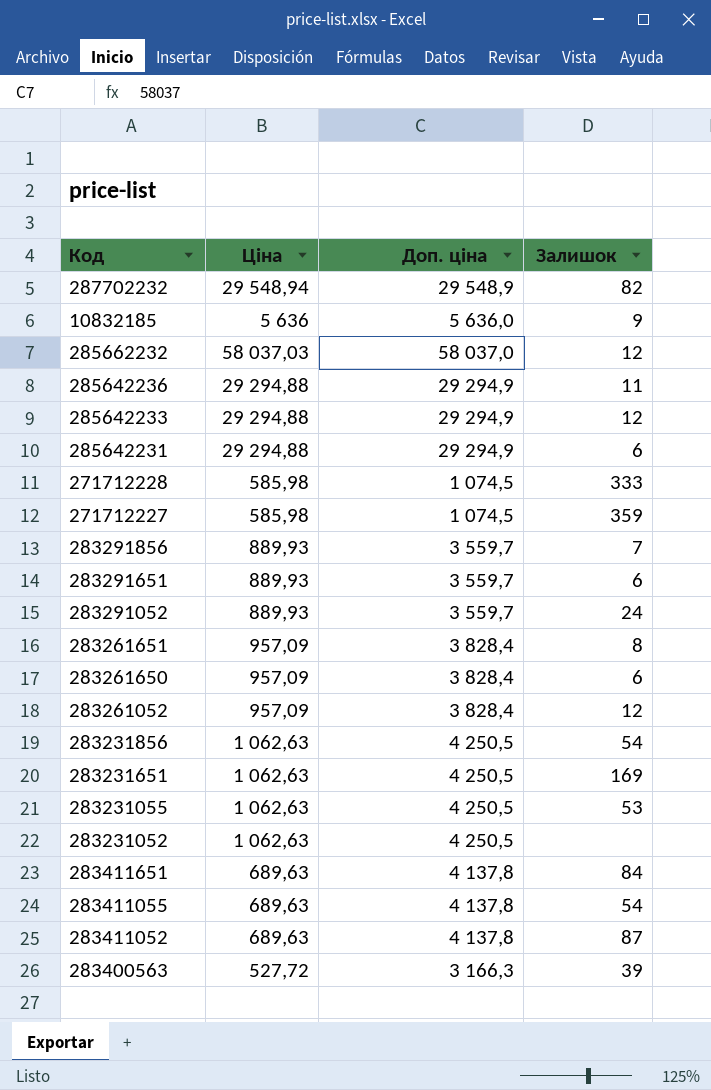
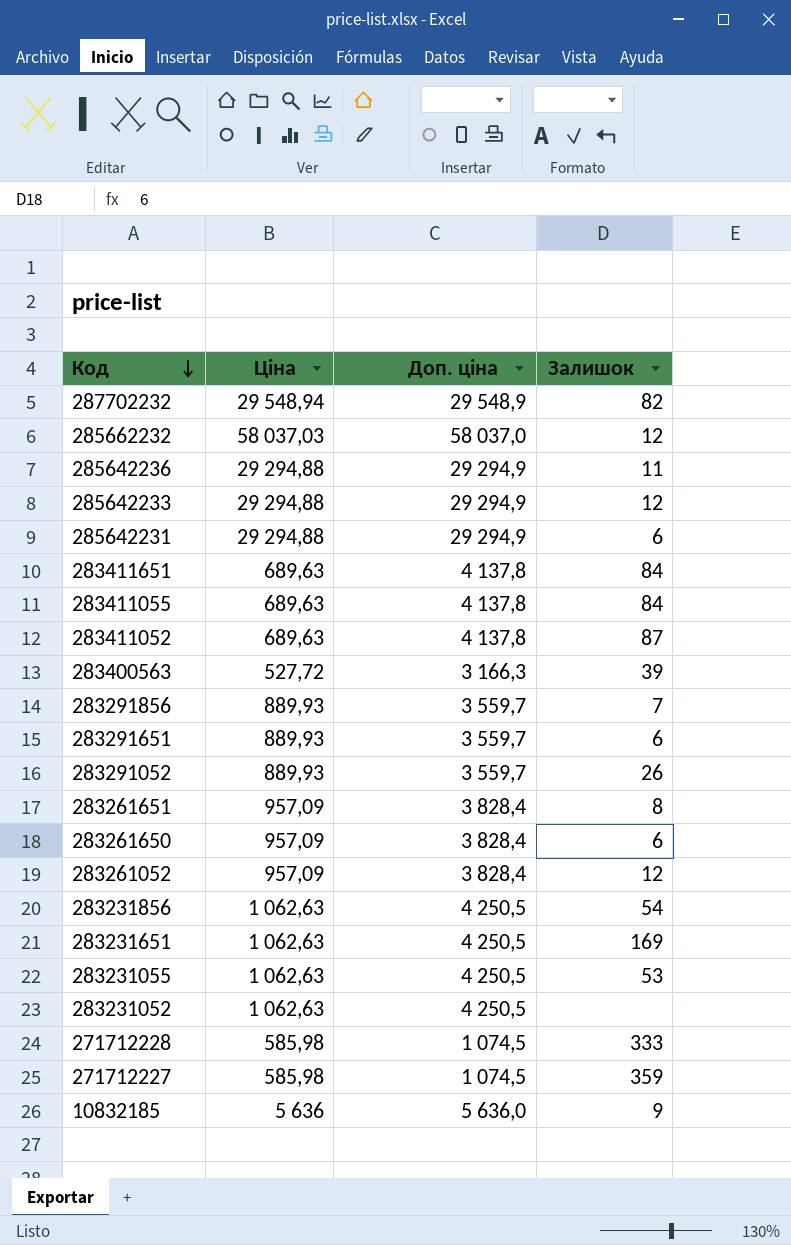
row order: none -> Код descending
283411055 | Залишок: 54 -> 84
283291052 | Залишок: 24 -> 26

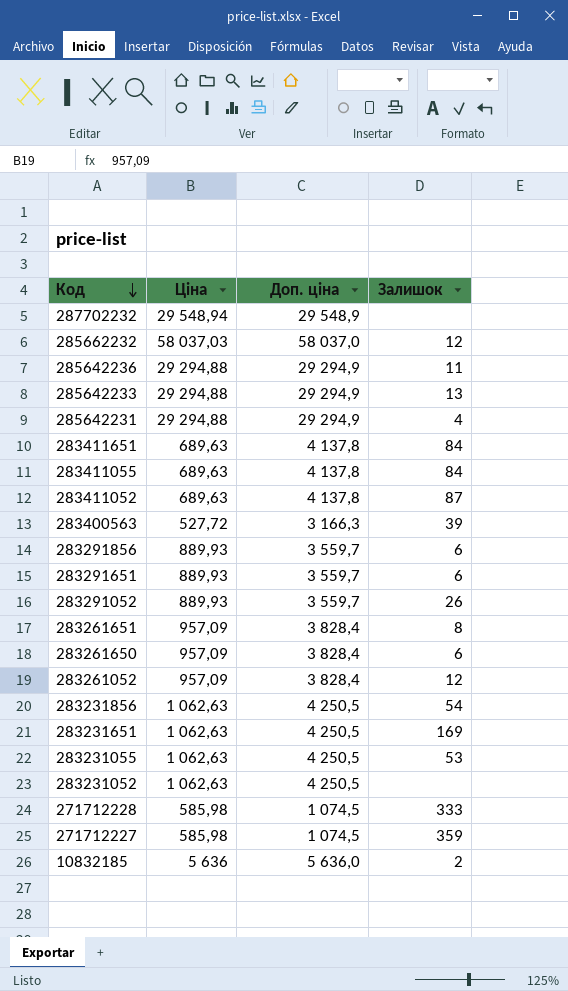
287702232 | Залишок: 82 -> none
285642233 | Залишок: 12 -> 13
285642231 | Залишок: 6 -> 4
283291856 | Залишок: 7 -> 6
10832185 | Залишок: 9 -> 2

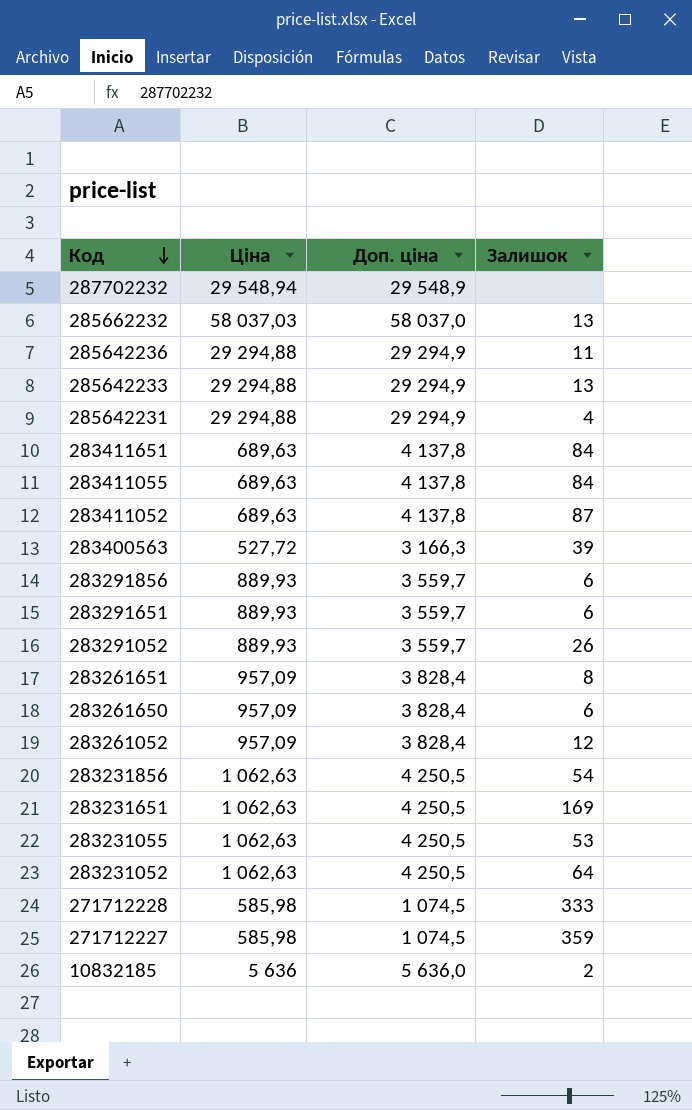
285662232 | Залишок: 12 -> 13
283231052 | Залишок: none -> 64

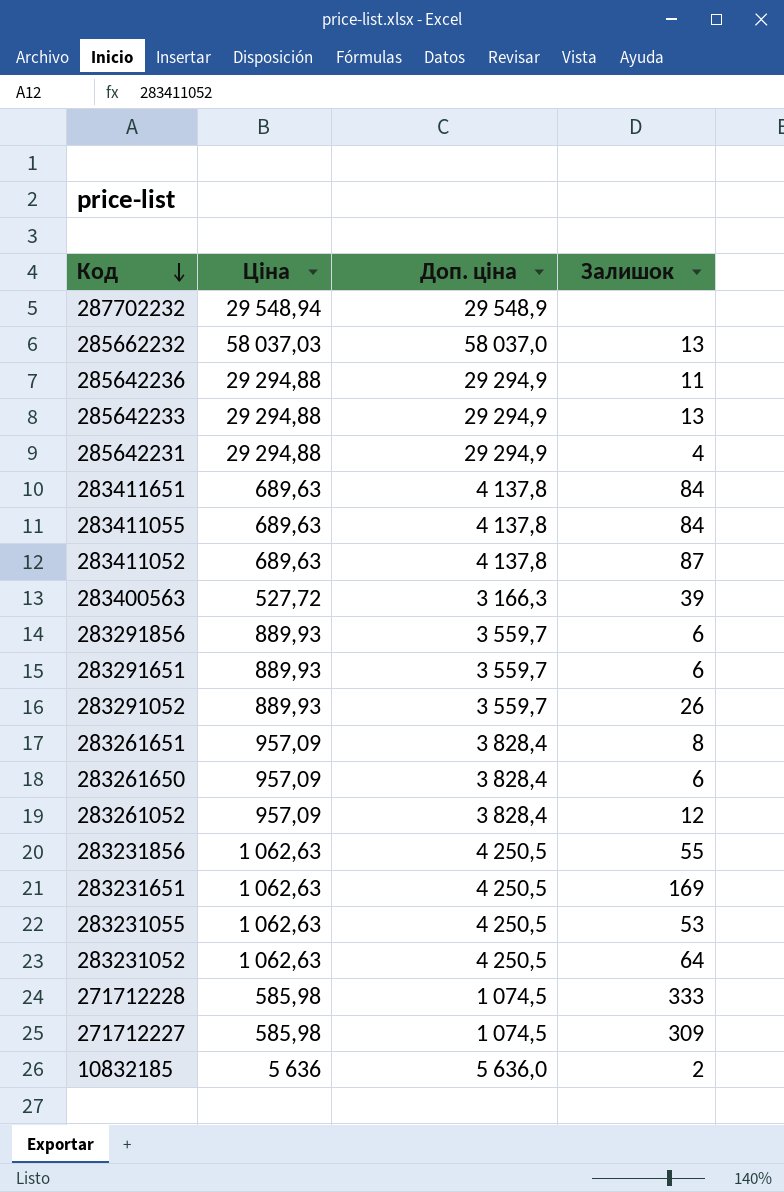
283231856 | Залишок: 54 -> 55
271712227 | Залишок: 359 -> 309

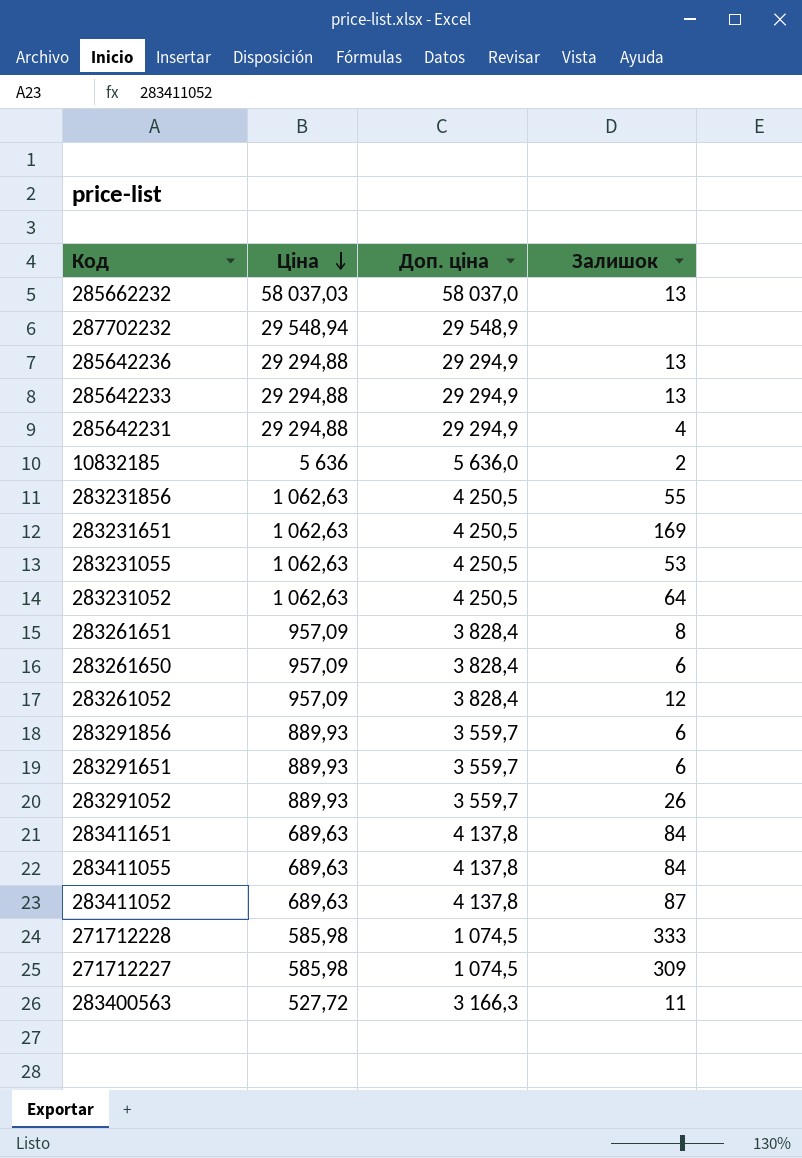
row order: Код descending -> Ціна descending
285642236 | Залишок: 11 -> 13
283400563 | Залишок: 39 -> 11

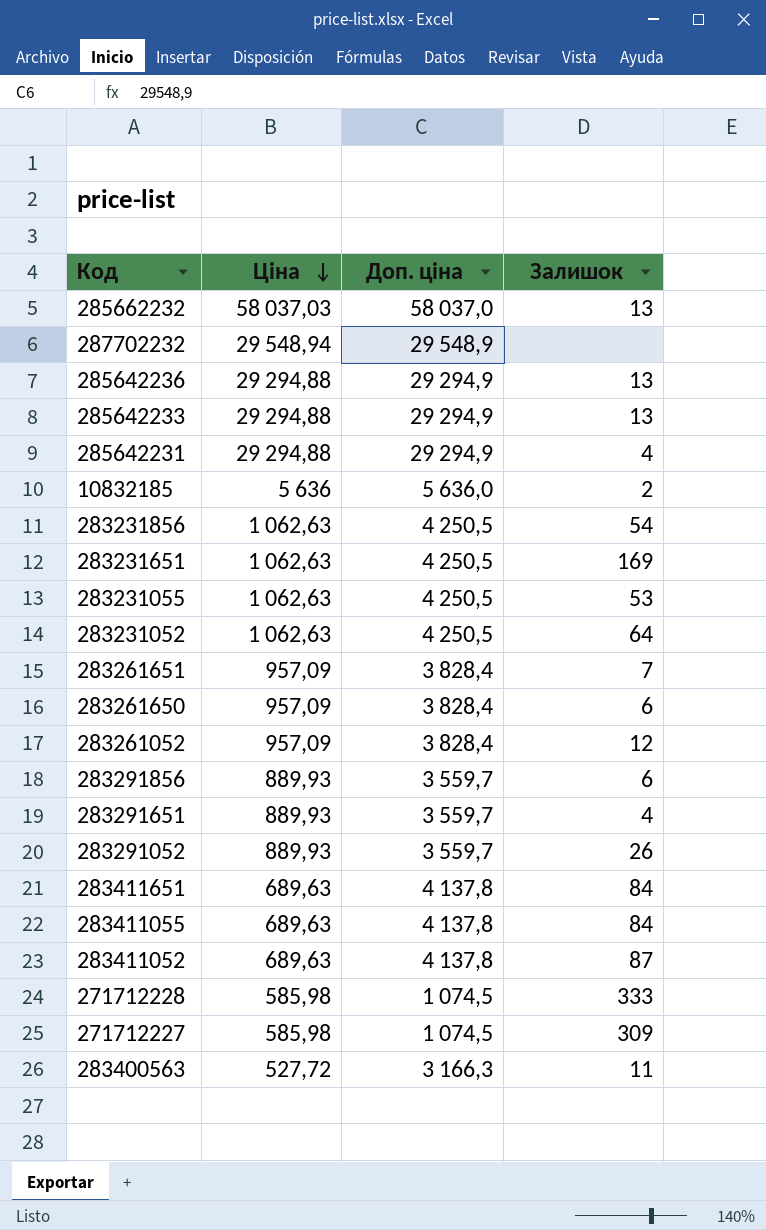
283231856 | Залишок: 55 -> 54
283261651 | Залишок: 8 -> 7
283291651 | Залишок: 6 -> 4

